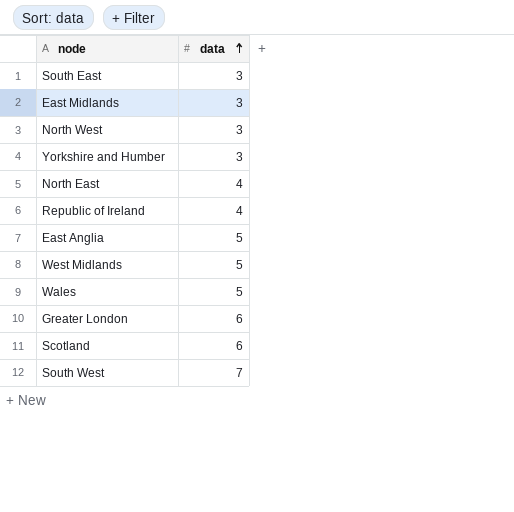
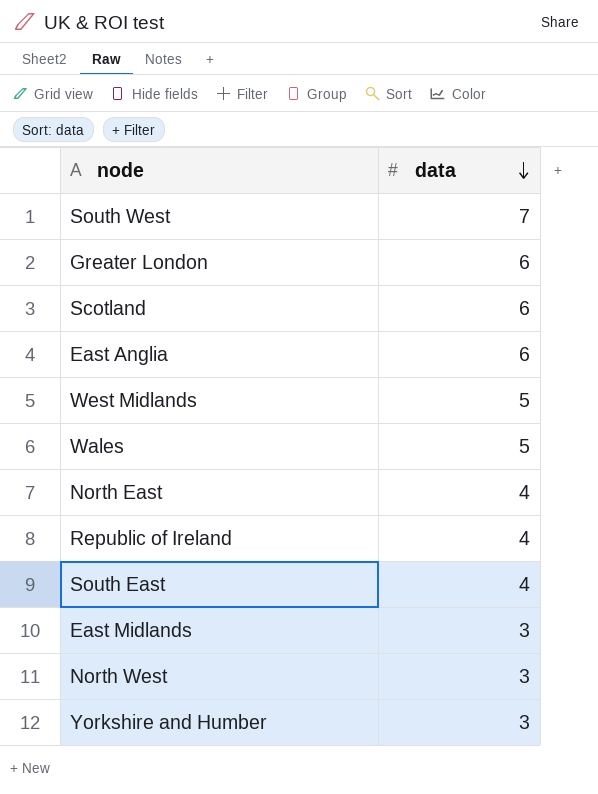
row order: data ascending -> data descending
East Anglia | data: 5 -> 6
South East | data: 3 -> 4

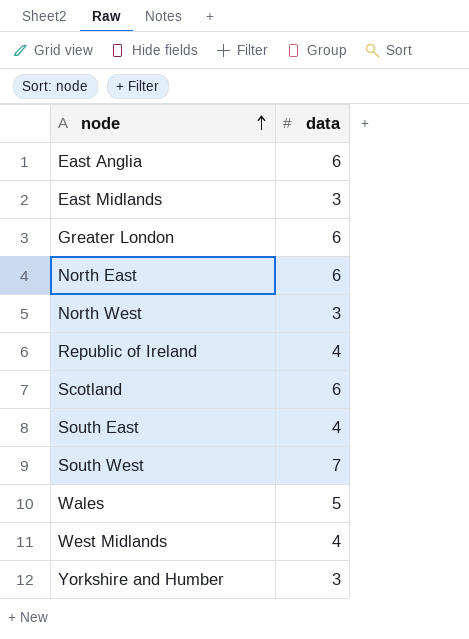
row order: data descending -> node ascending
North East | data: 4 -> 6
West Midlands | data: 5 -> 4

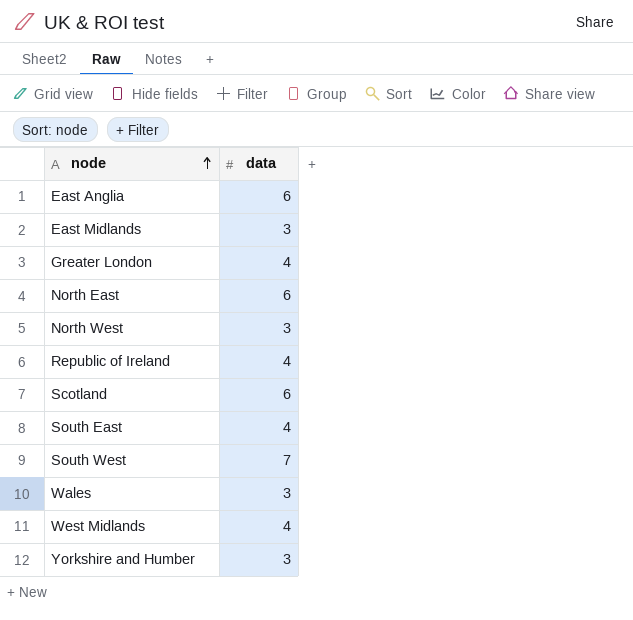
Greater London | data: 6 -> 4
Wales | data: 5 -> 3

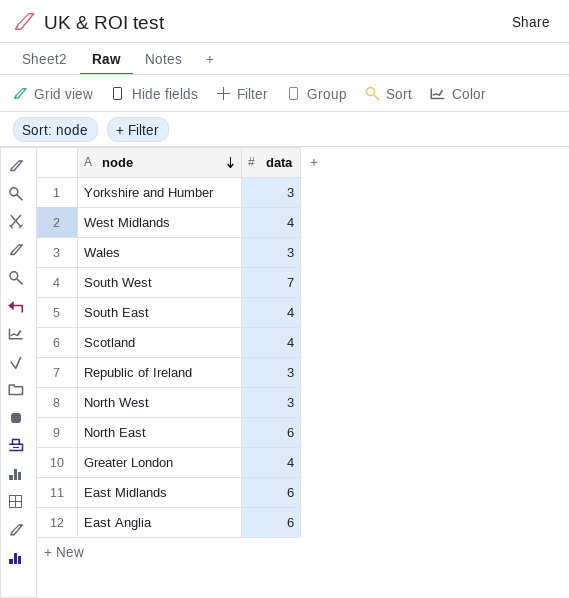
row order: node ascending -> node descending
Scotland | data: 6 -> 4
Republic of Ireland | data: 4 -> 3
East Midlands | data: 3 -> 6

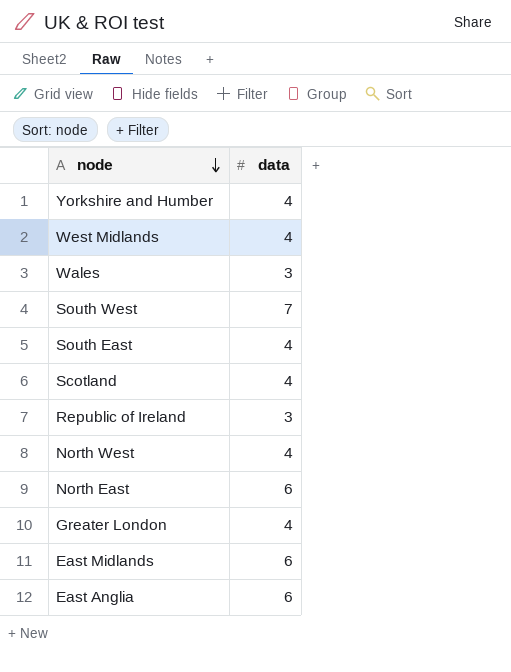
Yorkshire and Humber | data: 3 -> 4
North West | data: 3 -> 4

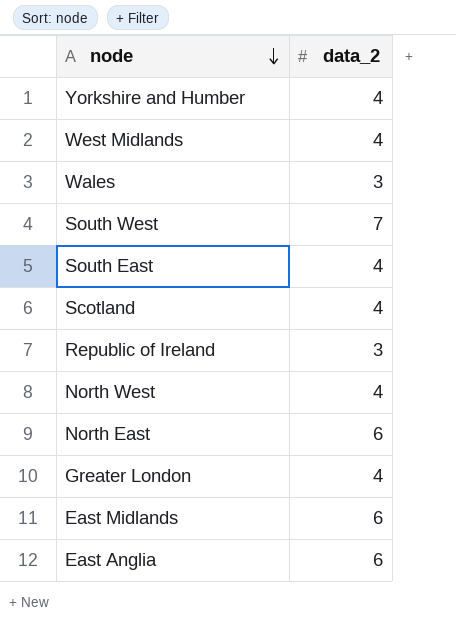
column name: data -> data_2

